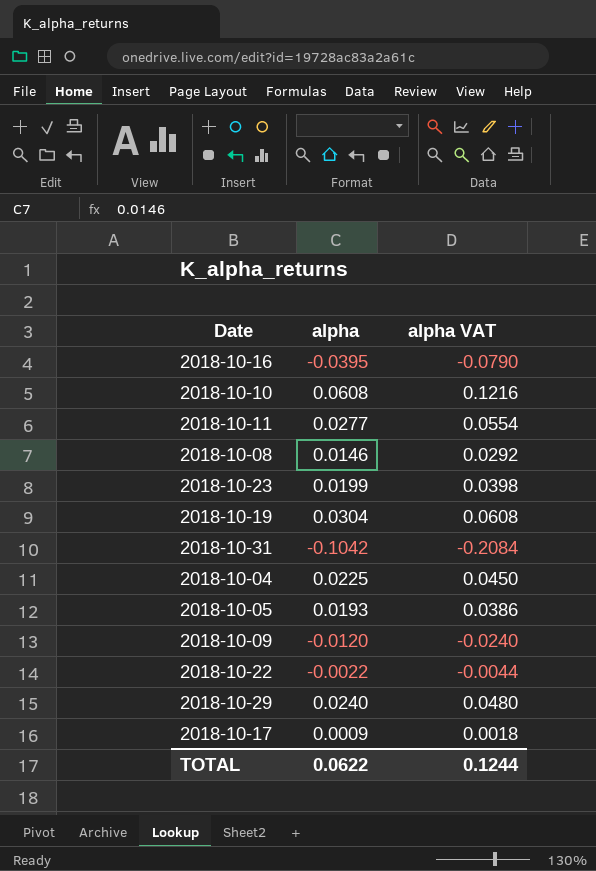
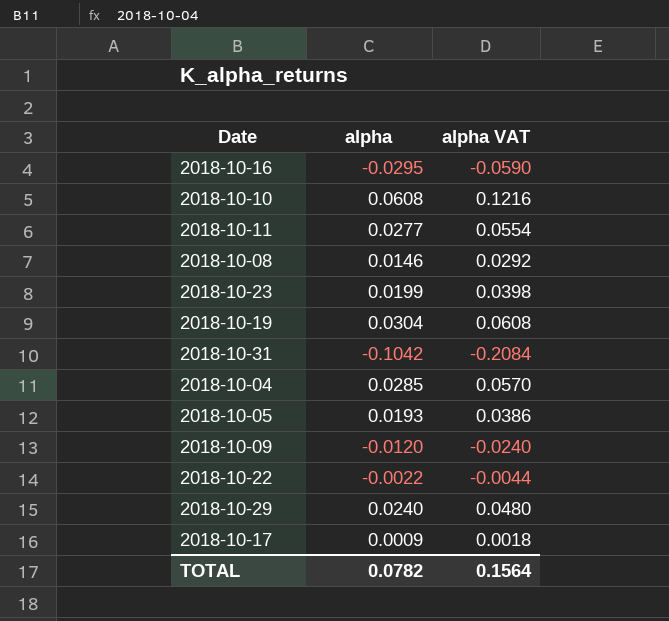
2018-10-16 | alpha: -0.0395 -> -0.0295
2018-10-16 | alpha VAT: -0.0790 -> -0.0590
2018-10-04 | alpha: 0.0225 -> 0.0285
2018-10-04 | alpha VAT: 0.0450 -> 0.0570
TOTAL | alpha: 0.0622 -> 0.0782
TOTAL | alpha VAT: 0.1244 -> 0.1564

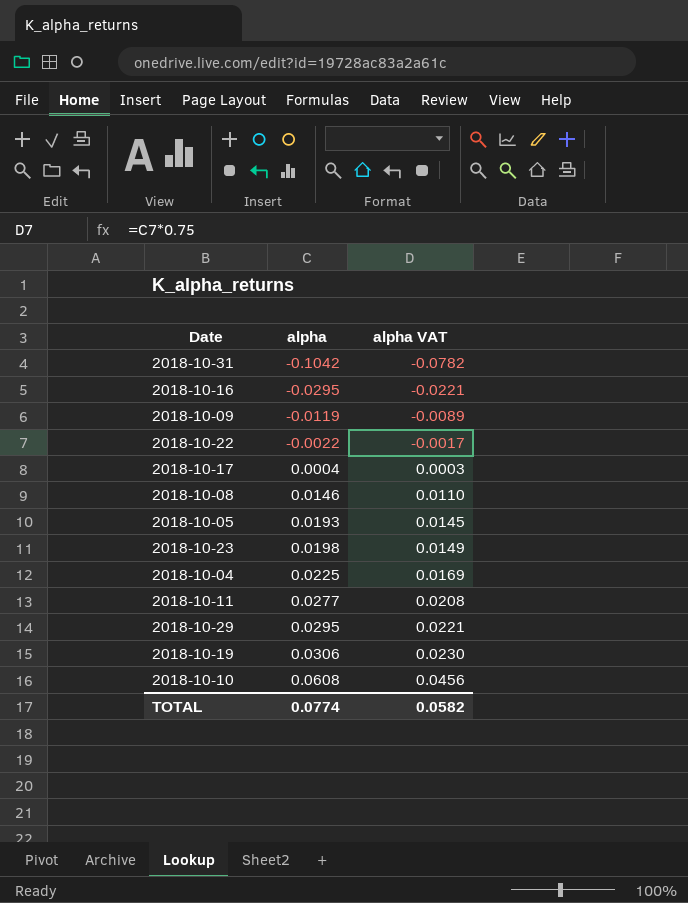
row order: none -> alpha ascending
column alpha VAT | formula: [alpha] * 2 -> [alpha] * 0.75
2018-10-09 | alpha: -0.0120 -> -0.0119
2018-10-17 | alpha: 0.0009 -> 0.0004
2018-10-23 | alpha: 0.0199 -> 0.0198
2018-10-04 | alpha: 0.0285 -> 0.0225
2018-10-29 | alpha: 0.0240 -> 0.0295
2018-10-19 | alpha: 0.0304 -> 0.0306
TOTAL | alpha: 0.0782 -> 0.0774
TOTAL | alpha VAT: 0.1564 -> 0.0582

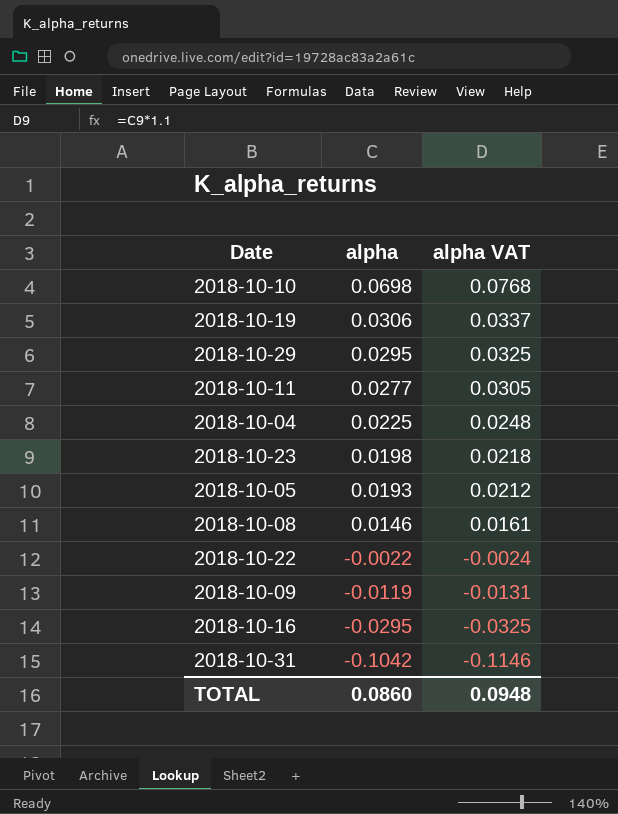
row order: alpha ascending -> alpha descending
column alpha VAT | formula: [alpha] * 0.75 -> [alpha] * 1.1
row 2018-10-17: 0.0004 | 0.0003 -> none
2018-10-10 | alpha: 0.0608 -> 0.0698
TOTAL | alpha: 0.0774 -> 0.0860
TOTAL | alpha VAT: 0.0582 -> 0.0948

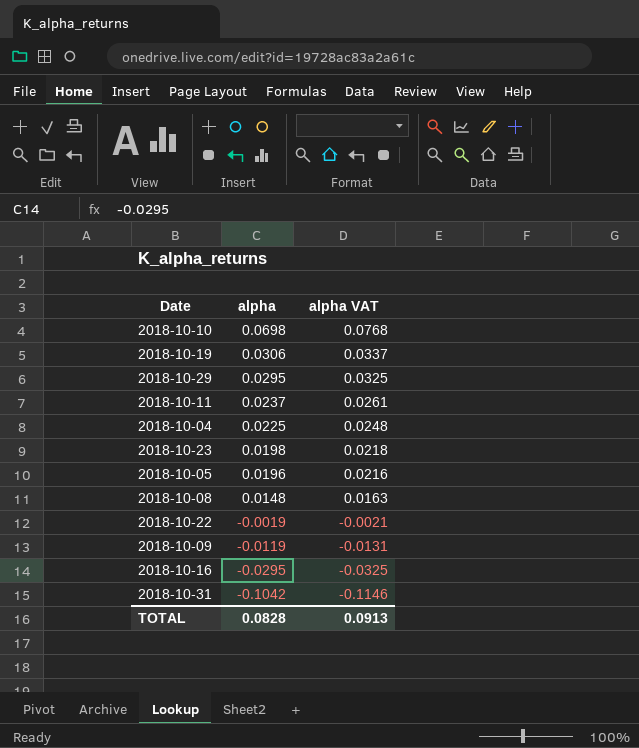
2018-10-11 | alpha: 0.0277 -> 0.0237
2018-10-11 | alpha VAT: 0.0305 -> 0.0261
2018-10-05 | alpha: 0.0193 -> 0.0196
2018-10-05 | alpha VAT: 0.0212 -> 0.0216
2018-10-08 | alpha: 0.0146 -> 0.0148
2018-10-08 | alpha VAT: 0.0161 -> 0.0163
2018-10-22 | alpha: -0.0022 -> -0.0019
2018-10-22 | alpha VAT: -0.0024 -> -0.0021
TOTAL | alpha: 0.0860 -> 0.0828
TOTAL | alpha VAT: 0.0948 -> 0.0913

